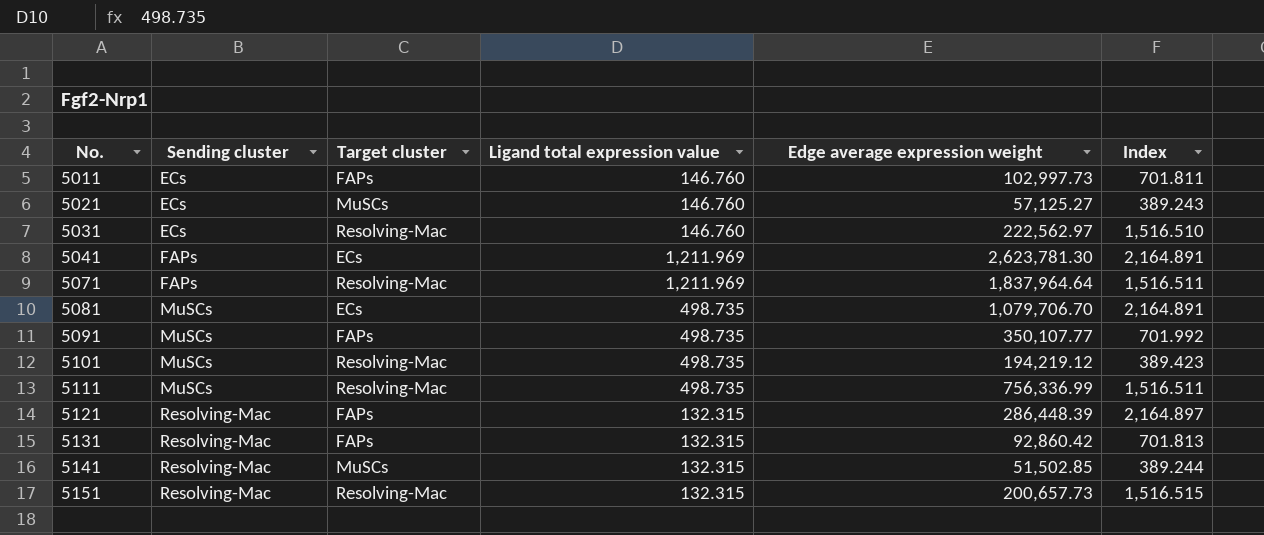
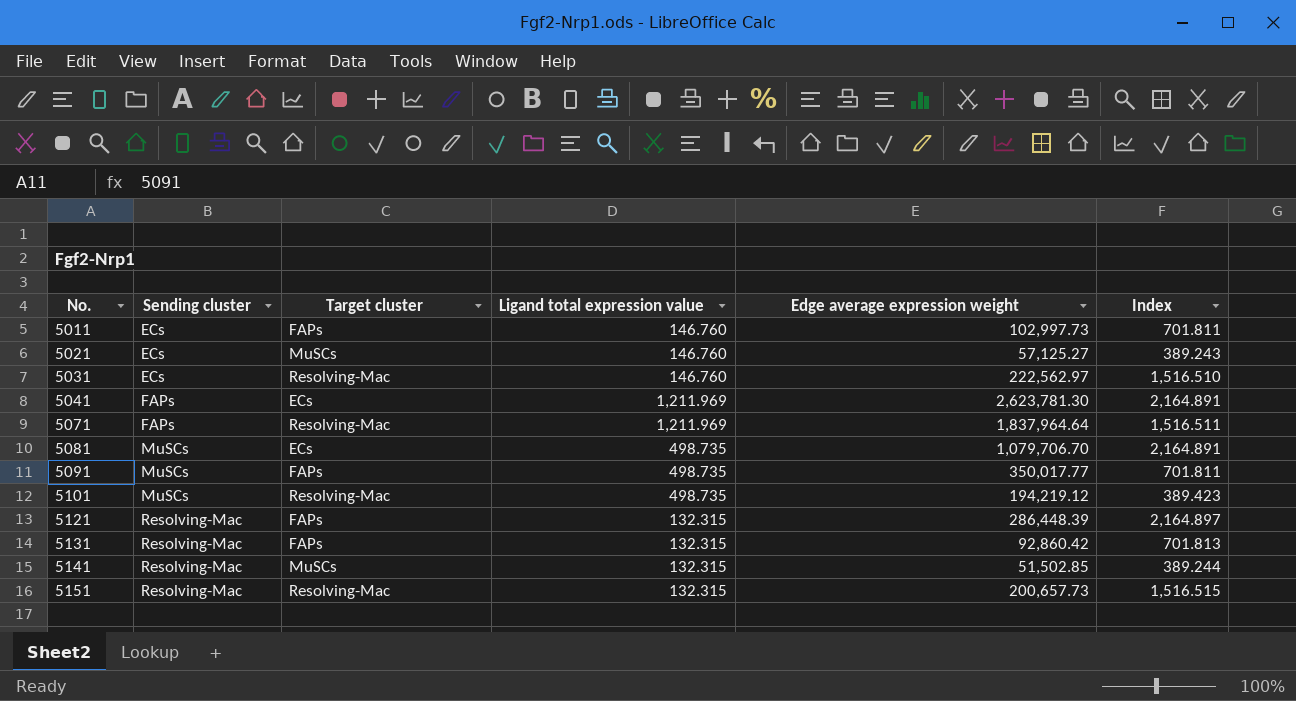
row 5111: MuSCs | Resolving-Mac | 498.735 | 756,336.99 | 1,516.511 -> none
5091 | Edge average expression weight: 350,107.77 -> 350,017.77
5091 | Index: 701.992 -> 701.811

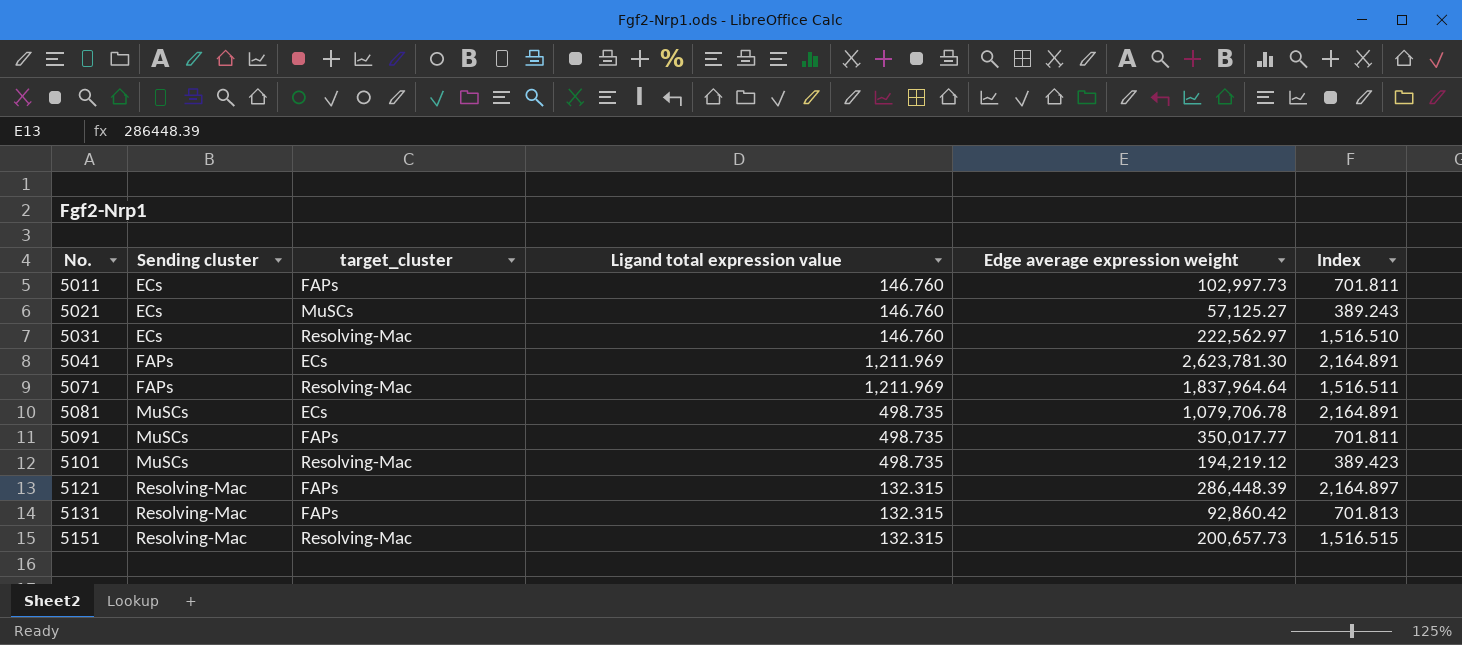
column name: Target cluster -> target_cluster
row 5141: Resolving-Mac | MuSCs | 132.315 | 51,502.85 | 389.244 -> none
5081 | Edge average expression weight: 1,079,706.70 -> 1,079,706.78

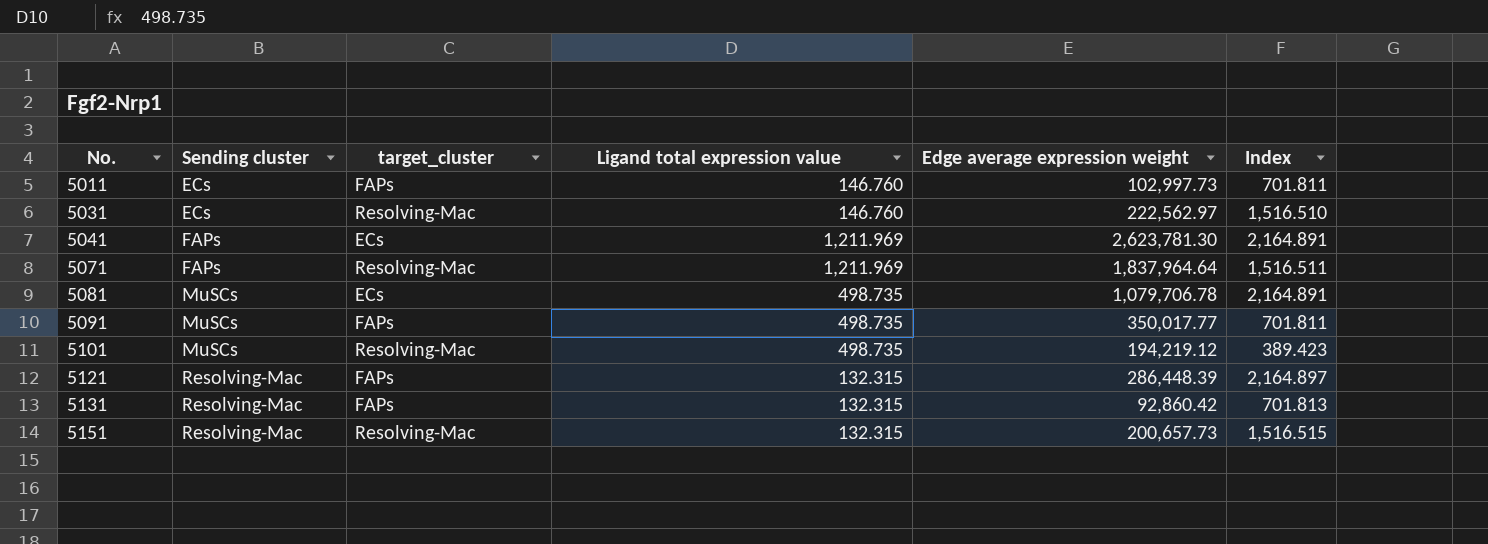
row 5021: ECs | MuSCs | 146.760 | 57,125.27 | 389.243 -> none

